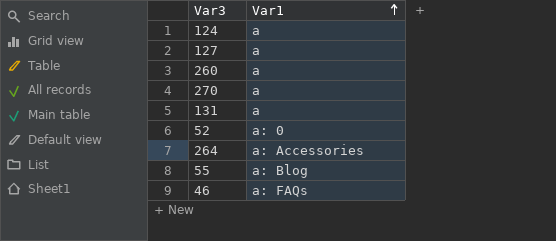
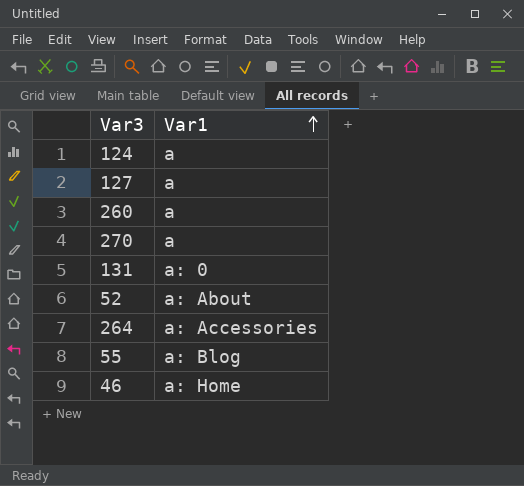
131 | Var1: a -> a: 0
52 | Var1: a: 0 -> a: About
46 | Var1: a: FAQs -> a: Home

